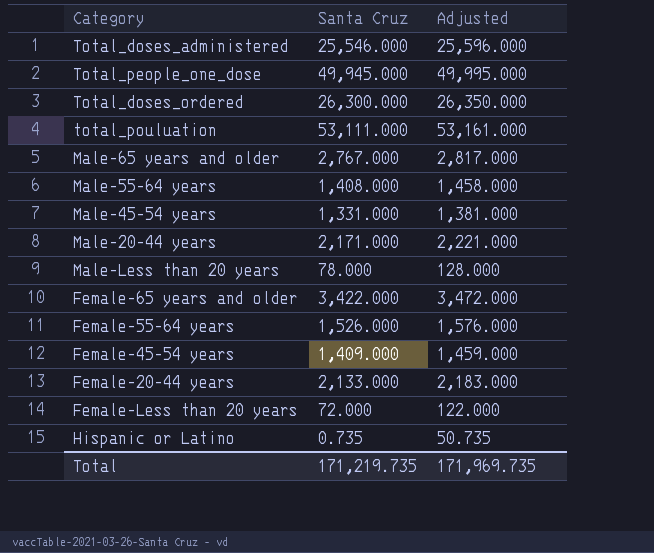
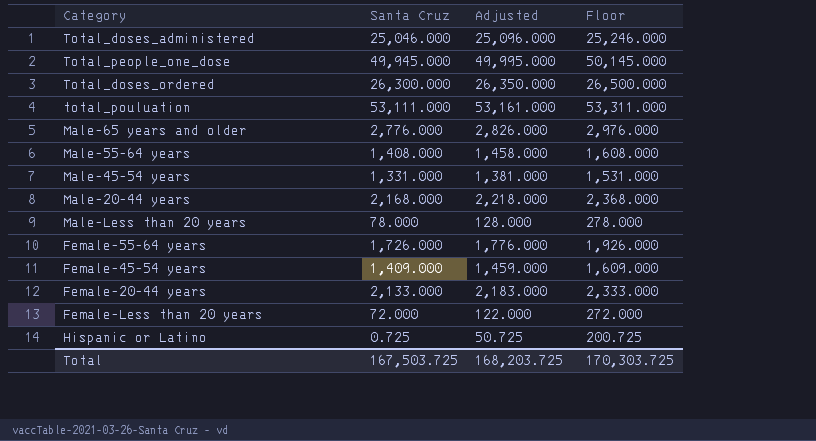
column Floor | formula: none -> [Santa Cruz] + 200
row Female-65 years and older: 3,422.000 | 3,472.000 -> none
Total_doses_administered | Santa Cruz: 25,546.000 -> 25,046.000
Total_doses_administered | Adjusted: 25,596.000 -> 25,096.000
Male-65 years and older | Santa Cruz: 2,767.000 -> 2,776.000
Male-65 years and older | Adjusted: 2,817.000 -> 2,826.000
Male-20-44 years | Santa Cruz: 2,171.000 -> 2,168.000
Male-20-44 years | Adjusted: 2,221.000 -> 2,218.000
Female-55-64 years | Santa Cruz: 1,526.000 -> 1,726.000
Female-55-64 years | Adjusted: 1,576.000 -> 1,776.000
Hispanic or Latino | Santa Cruz: 0.735 -> 0.725
Hispanic or Latino | Adjusted: 50.735 -> 50.725
Total | Santa Cruz: 171,219.735 -> 167,503.725
Total | Adjusted: 171,969.735 -> 168,203.725

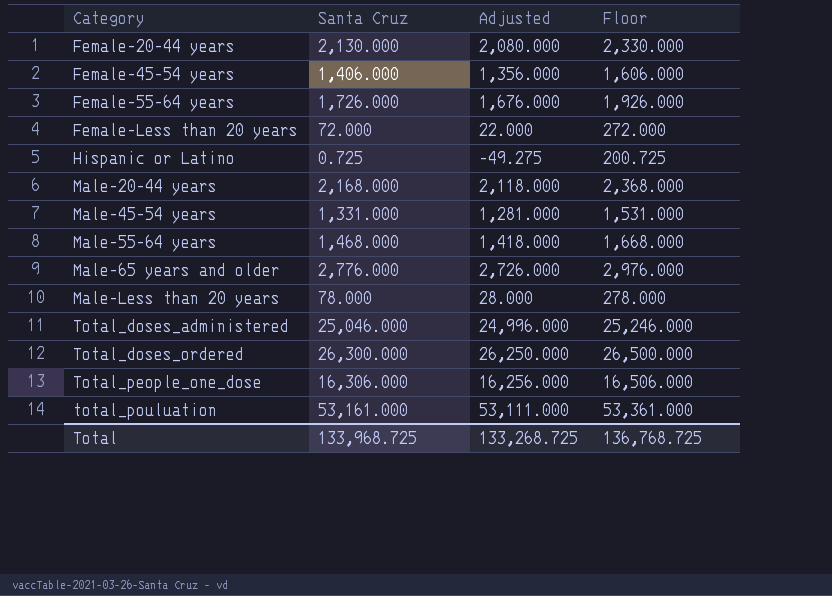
row order: none -> Category ascending
column Adjusted | formula: [Santa Cruz] + 50 -> [Santa Cruz] - 50
Female-20-44 years | Santa Cruz: 2,133.000 -> 2,130.000
Female-20-44 years | Floor: 2,333.000 -> 2,330.000
Female-45-54 years | Santa Cruz: 1,409.000 -> 1,406.000
Female-45-54 years | Floor: 1,609.000 -> 1,606.000
Male-55-64 years | Santa Cruz: 1,408.000 -> 1,468.000
Male-55-64 years | Floor: 1,608.000 -> 1,668.000
Total_people_one_dose | Santa Cruz: 49,945.000 -> 16,306.000
Total_people_one_dose | Floor: 50,145.000 -> 16,506.000
total_pouluation | Santa Cruz: 53,111.000 -> 53,161.000
total_pouluation | Floor: 53,311.000 -> 53,361.000
Total | Santa Cruz: 167,503.725 -> 133,968.725
Total | Adjusted: 168,203.725 -> 133,268.725
Total | Floor: 170,303.725 -> 136,768.725

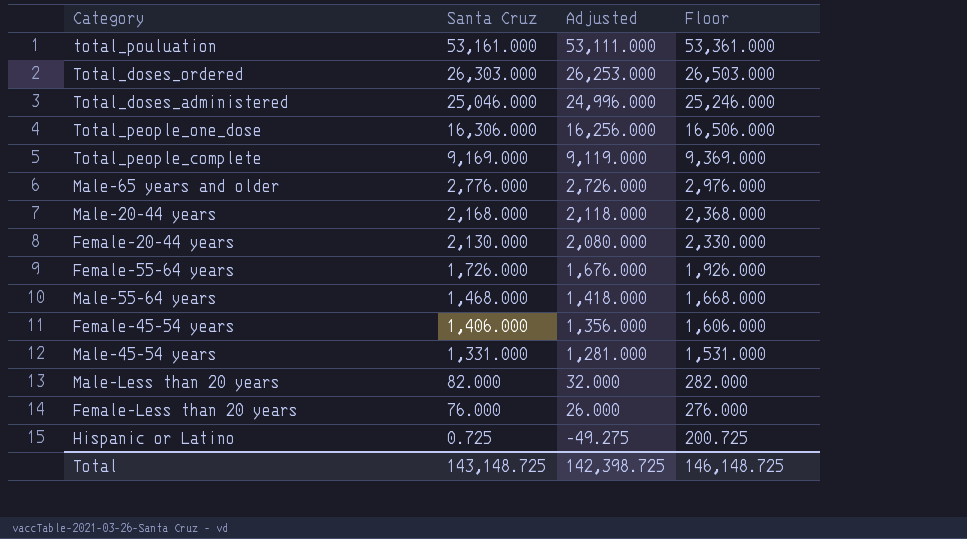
row order: Category ascending -> Santa Cruz descending
Total_doses_ordered | Santa Cruz: 26,300.000 -> 26,303.000
Total_doses_ordered | Adjusted: 26,250.000 -> 26,253.000
Total_doses_ordered | Floor: 26,500.000 -> 26,503.000
row Total_people_complete: none -> 9,169.000 | 9,119.000 | 9,369.000
Male-Less than 20 years | Santa Cruz: 78.000 -> 82.000
Male-Less than 20 years | Adjusted: 28.000 -> 32.000
Male-Less than 20 years | Floor: 278.000 -> 282.000
Female-Less than 20 years | Santa Cruz: 72.000 -> 76.000
Female-Less than 20 years | Adjusted: 22.000 -> 26.000
Female-Less than 20 years | Floor: 272.000 -> 276.000
Total | Santa Cruz: 133,968.725 -> 143,148.725
Total | Adjusted: 133,268.725 -> 142,398.725
Total | Floor: 136,768.725 -> 146,148.725

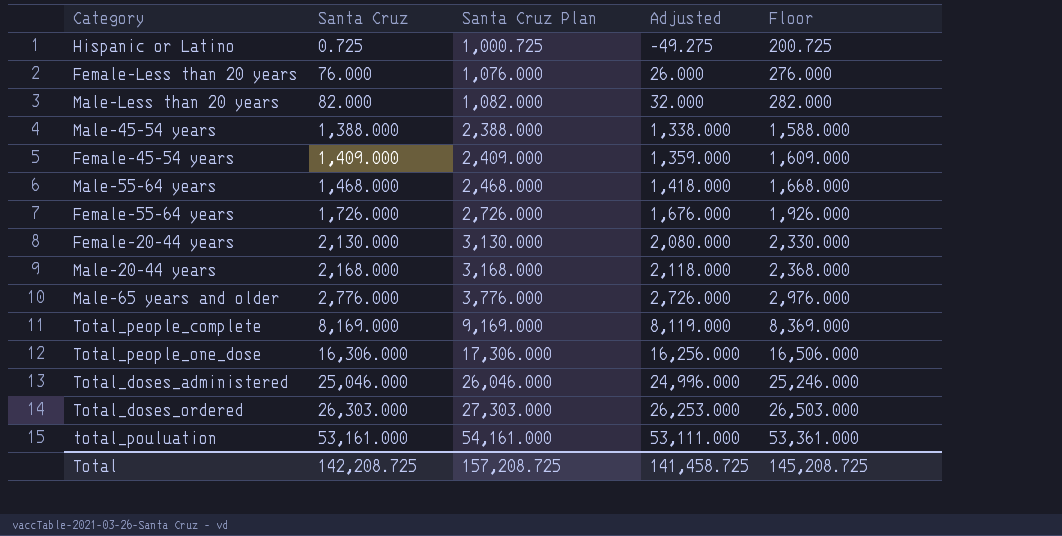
row order: Santa Cruz descending -> Santa Cruz ascending
column Santa Cruz Plan | formula: none -> [Santa Cruz] + 1000
Male-45-54 years | Santa Cruz: 1,331.000 -> 1,388.000
Male-45-54 years | Adjusted: 1,281.000 -> 1,338.000
Male-45-54 years | Floor: 1,531.000 -> 1,588.000
Female-45-54 years | Santa Cruz: 1,406.000 -> 1,409.000
Female-45-54 years | Adjusted: 1,356.000 -> 1,359.000
Female-45-54 years | Floor: 1,606.000 -> 1,609.000
Total_people_complete | Santa Cruz: 9,169.000 -> 8,169.000
Total_people_complete | Adjusted: 9,119.000 -> 8,119.000
Total_people_complete | Floor: 9,369.000 -> 8,369.000
Total | Santa Cruz: 143,148.725 -> 142,208.725
Total | Adjusted: 142,398.725 -> 141,458.725
Total | Floor: 146,148.725 -> 145,208.725

